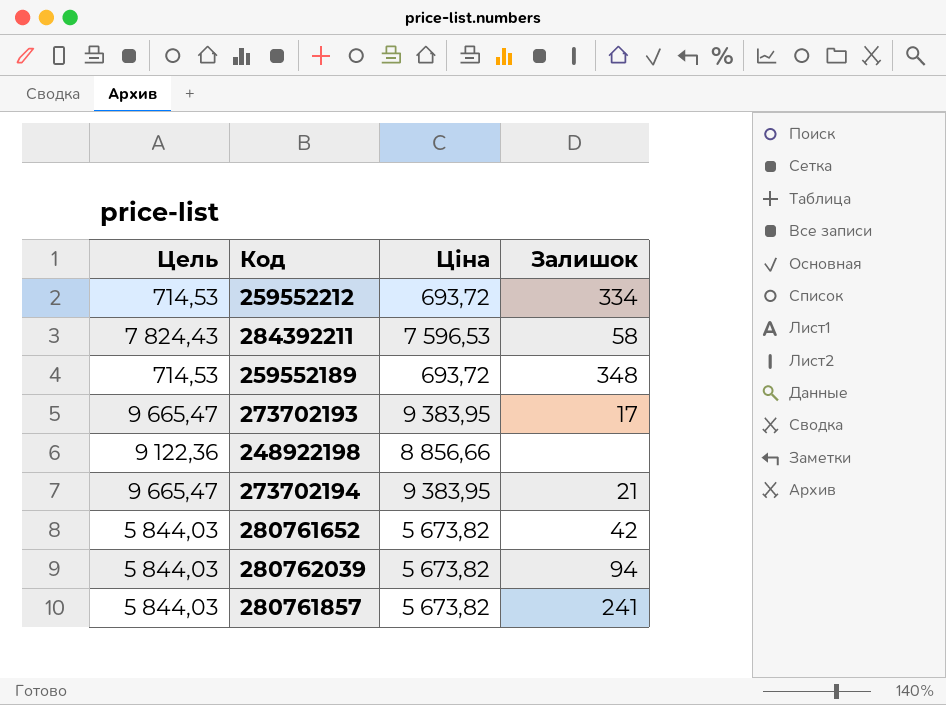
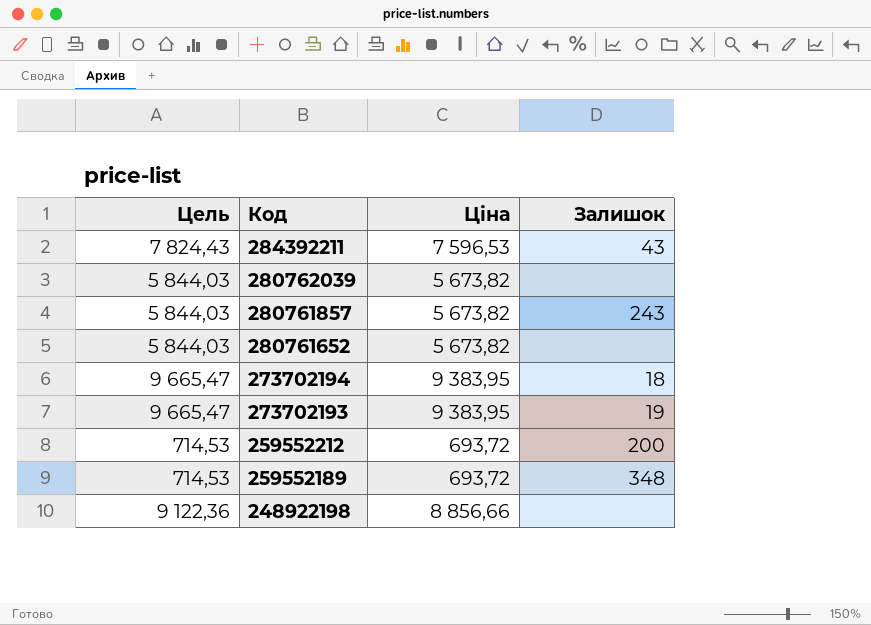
row order: none -> Код descending
284392211 | Залишок: 58 -> 43
280762039 | Залишок: 94 -> none
280761857 | Залишок: 241 -> 243
280761652 | Залишок: 42 -> none
273702194 | Залишок: 21 -> 18
273702193 | Залишок: 17 -> 19
259552212 | Залишок: 334 -> 200

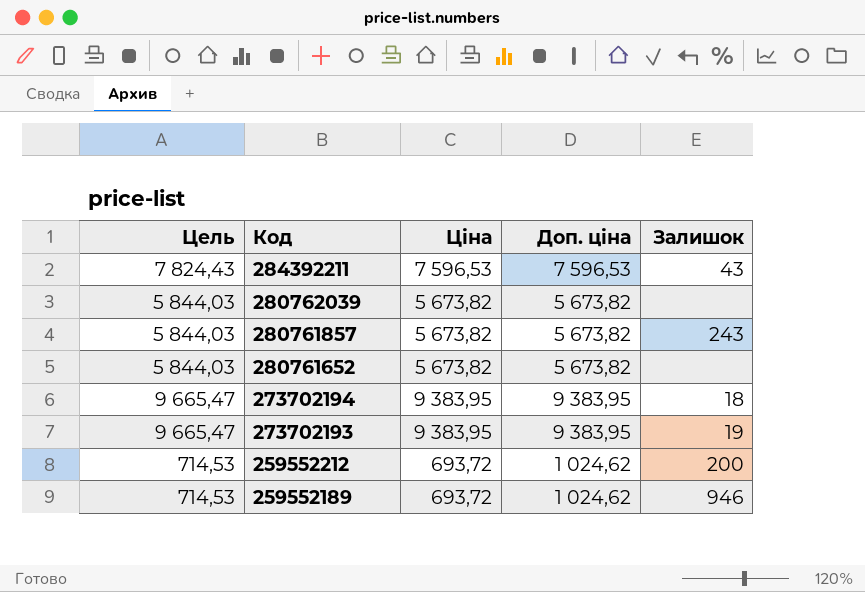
column Доп. ціна | position: none -> 4
row 248922198: 9 122,36 | 8 856,66 | none -> none
259552189 | Залишок: 348 -> 946

